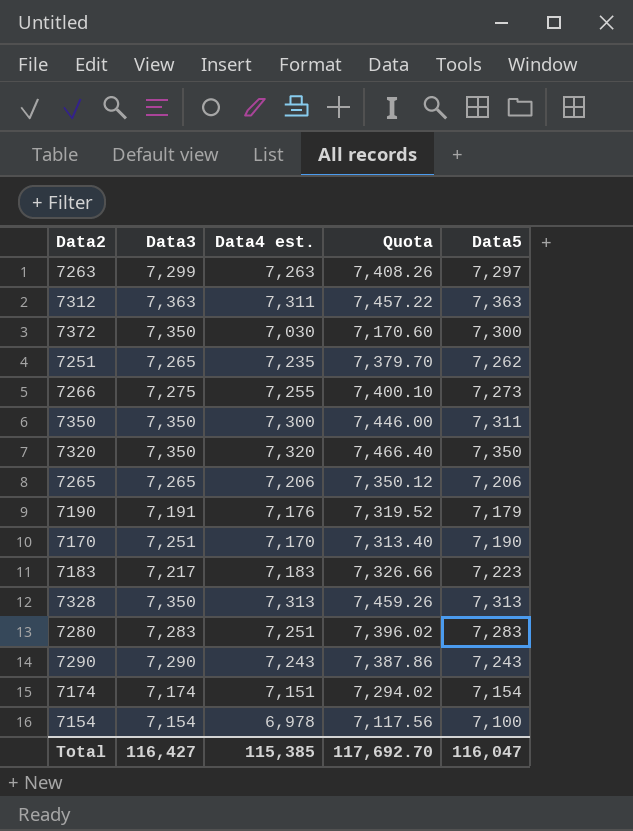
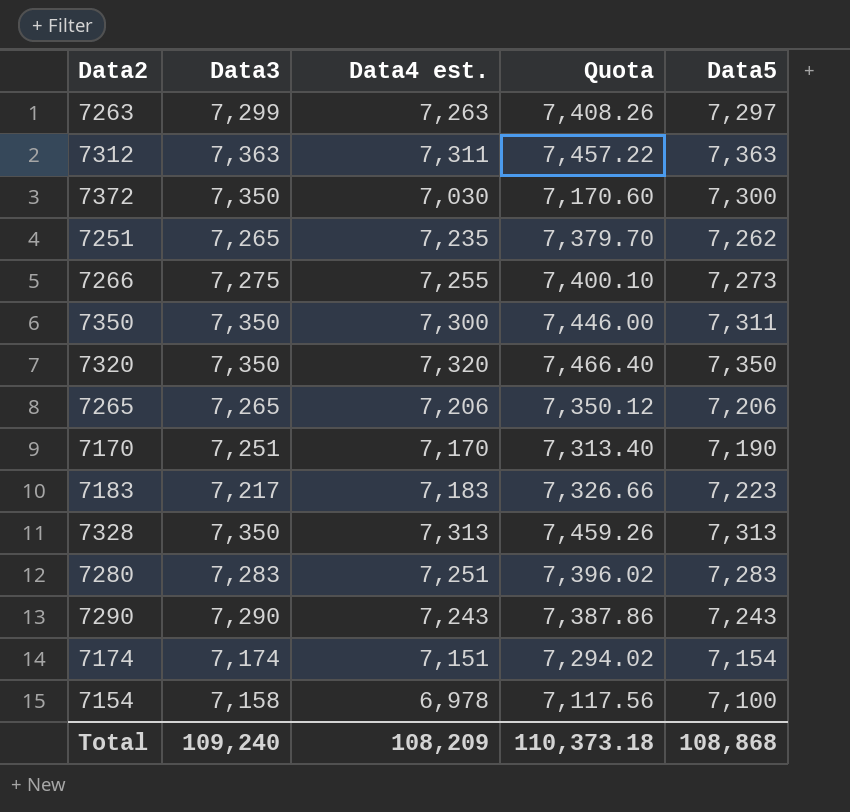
row 7190: 7,191 | 7,176 | 7,319.52 | 7,179 -> none
7154 | Data3: 7,154 -> 7,158
Total | Data3: 116,427 -> 109,240
Total | Data4 est.: 115,385 -> 108,209
Total | Quota: 117,692.70 -> 110,373.18
Total | Data5: 116,047 -> 108,868

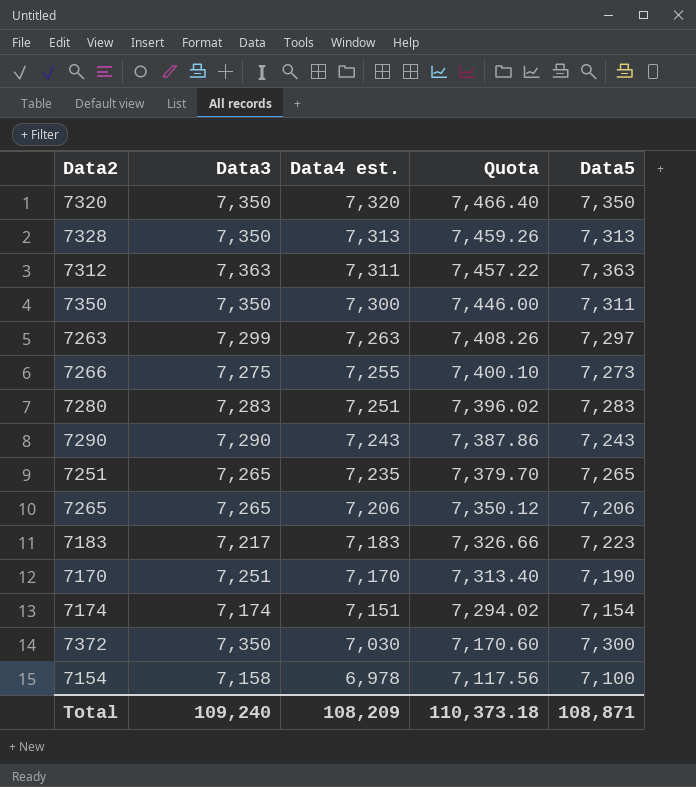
row order: none -> Data4 est. descending
7251 | Data5: 7,262 -> 7,265
Total | Data5: 108,868 -> 108,871

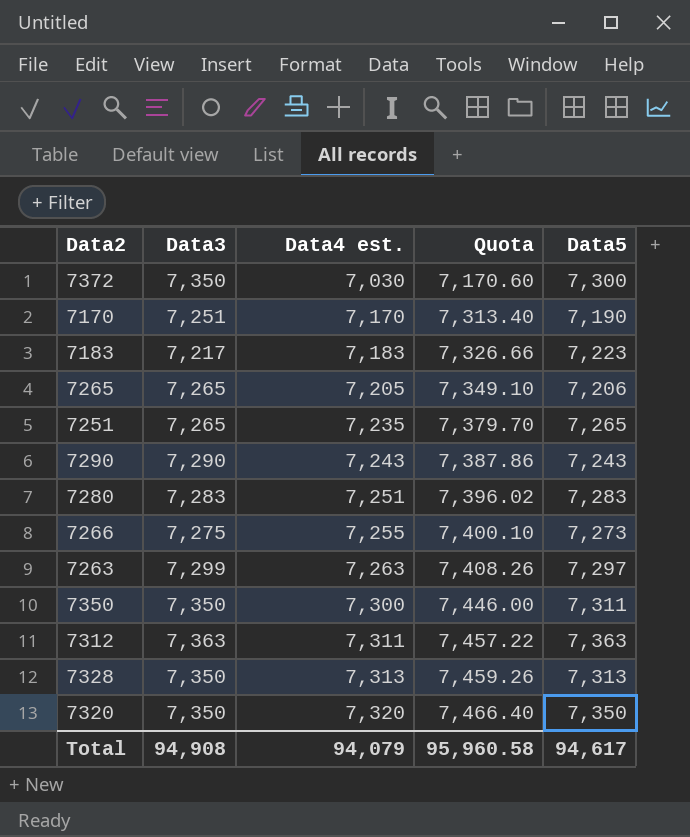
row order: Data4 est. descending -> Data4 est. ascending
row 7174: 7,174 | 7,151 | 7,294.02 | 7,154 -> none
row 7154: 7,158 | 6,978 | 7,117.56 | 7,100 -> none
7265 | Data4 est.: 7,206 -> 7,205
7265 | Quota: 7,350.12 -> 7,349.10
Total | Data3: 109,240 -> 94,908
Total | Data4 est.: 108,209 -> 94,079
Total | Quota: 110,373.18 -> 95,960.58
Total | Data5: 108,871 -> 94,617

